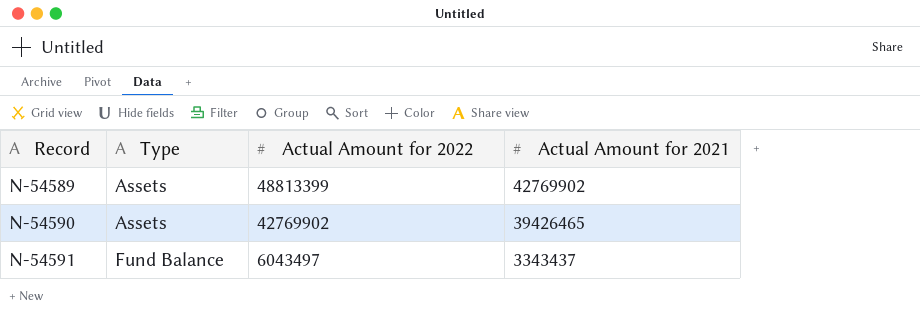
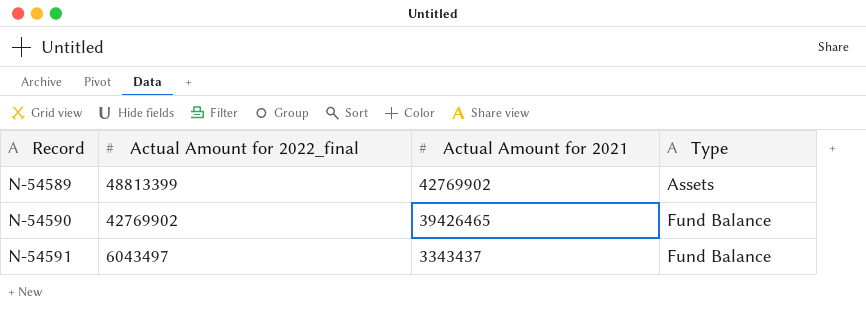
column name: Actual Amount for 2022 -> Actual Amount for 2022_final
column Type | position: 2 -> 4
N-54590 | Type: Assets -> Fund Balance

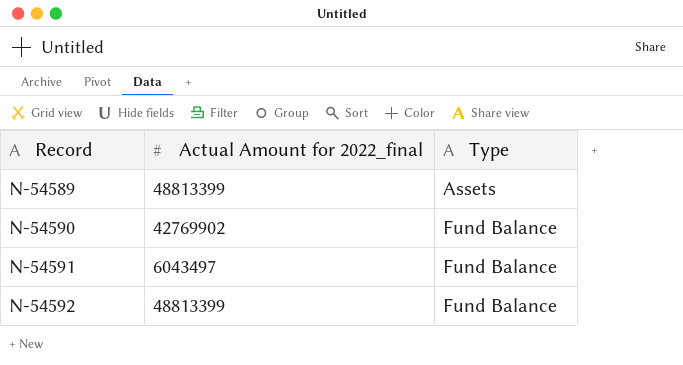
column Actual Amount for 2021 | position: 3 -> none
row N-54592: none -> 48813399 | Fund Balance

